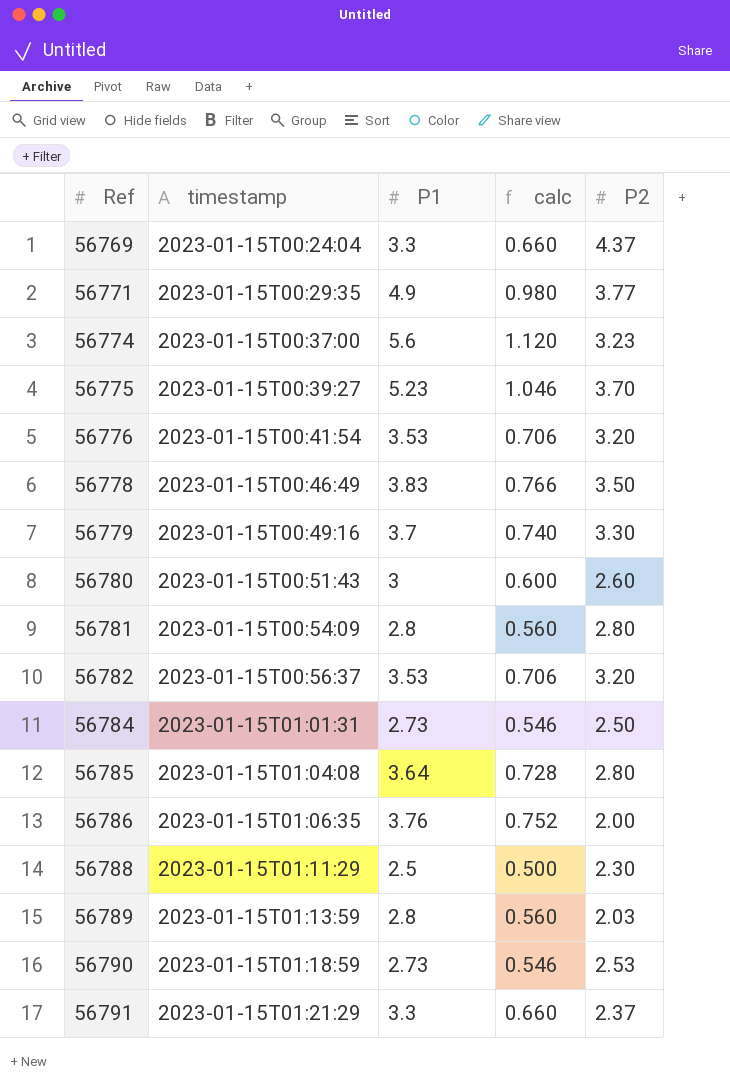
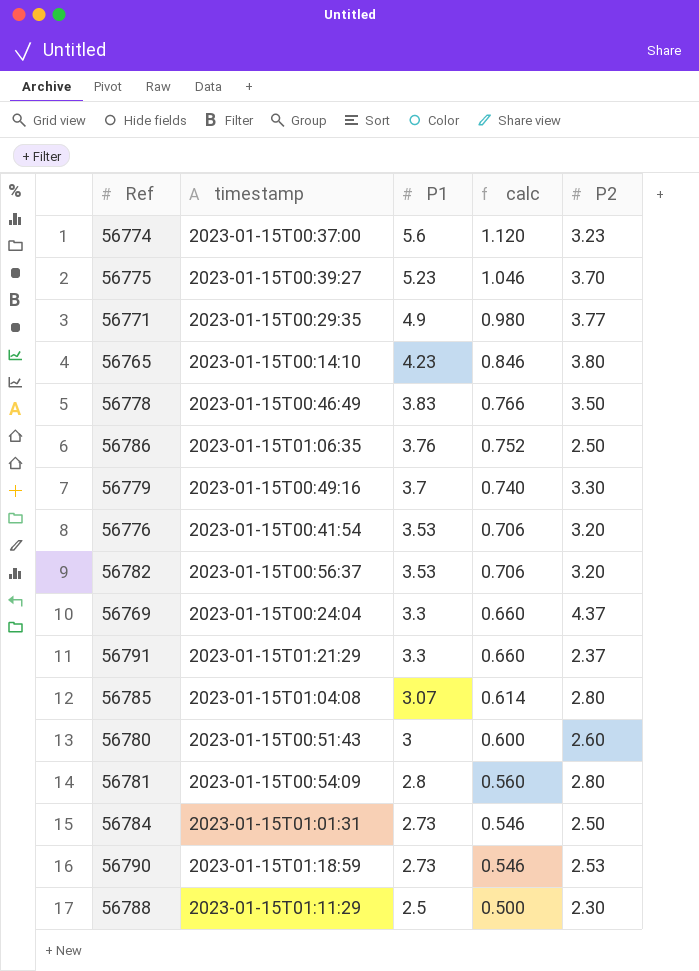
row order: Ref ascending -> P1 descending
row 56789: 2023-01-15T01:13:59 | 2.8 | 0.560 | 2.03 -> none
row 56765: none -> 2023-01-15T00:14:10 | 4.23 | 0.846 | 3.80
56786 | P2: 2.00 -> 2.50
56785 | P1: 3.64 -> 3.07
56785 | calc: 0.728 -> 0.614

